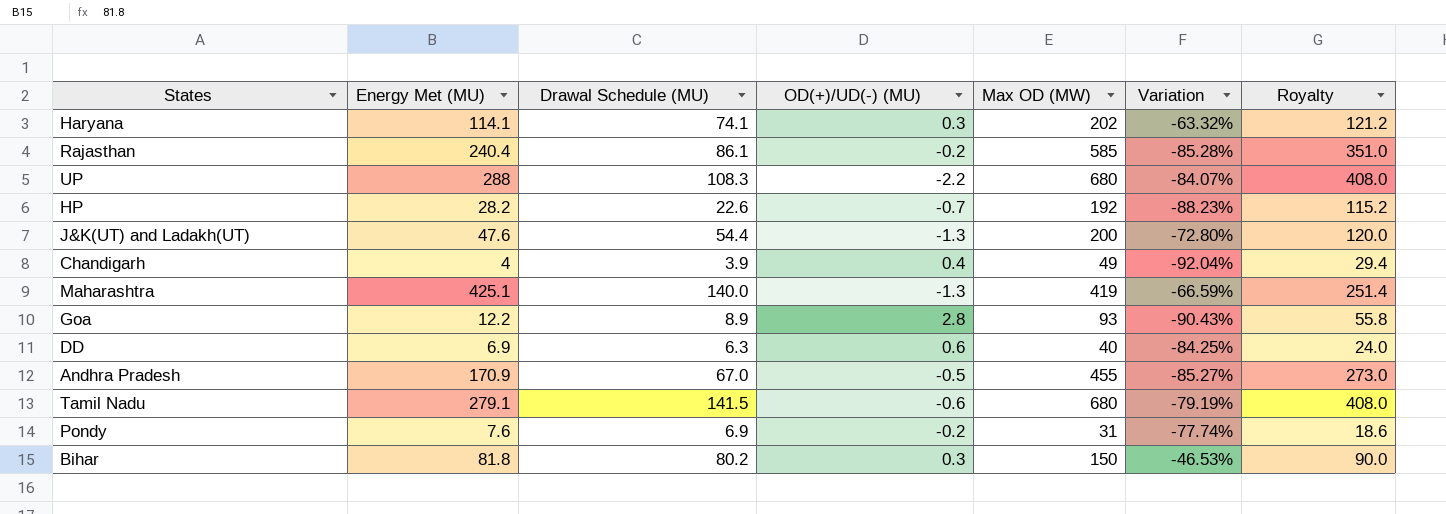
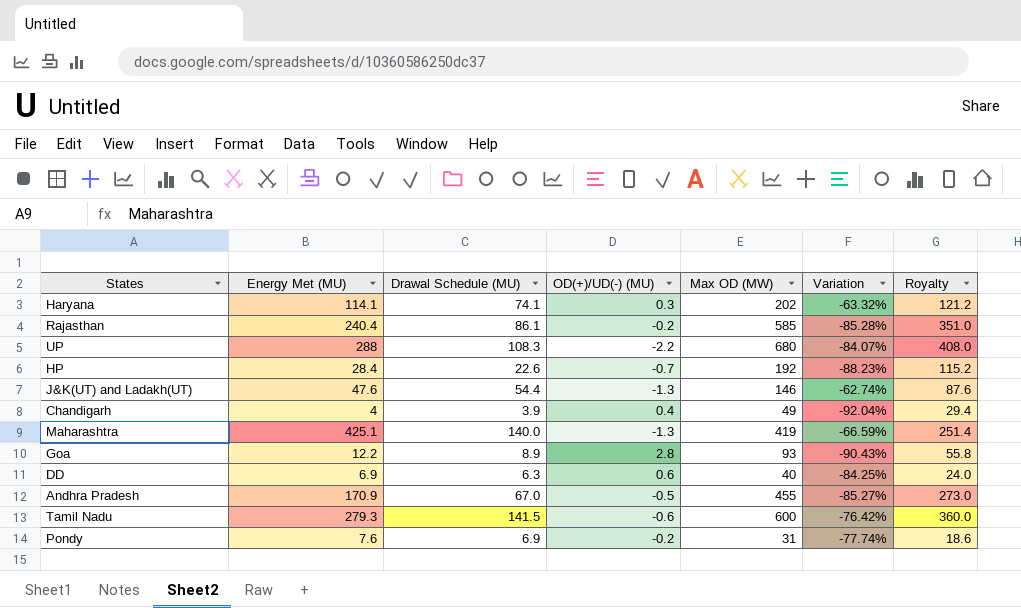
row Bihar: 81.8 | 80.2 | 0.3 | 150 | -46.53% | 90.0 -> none
HP | Energy Met (MU): 28.2 -> 28.4
J&K(UT) and Ladakh(UT) | Max OD (MW): 200 -> 146
J&K(UT) and Ladakh(UT) | Variation: -72.80% -> -62.74%
J&K(UT) and Ladakh(UT) | Royalty: 120.0 -> 87.6
Tamil Nadu | Energy Met (MU): 279.1 -> 279.3
Tamil Nadu | Max OD (MW): 680 -> 600
Tamil Nadu | Variation: -79.19% -> -76.42%
Tamil Nadu | Royalty: 408.0 -> 360.0

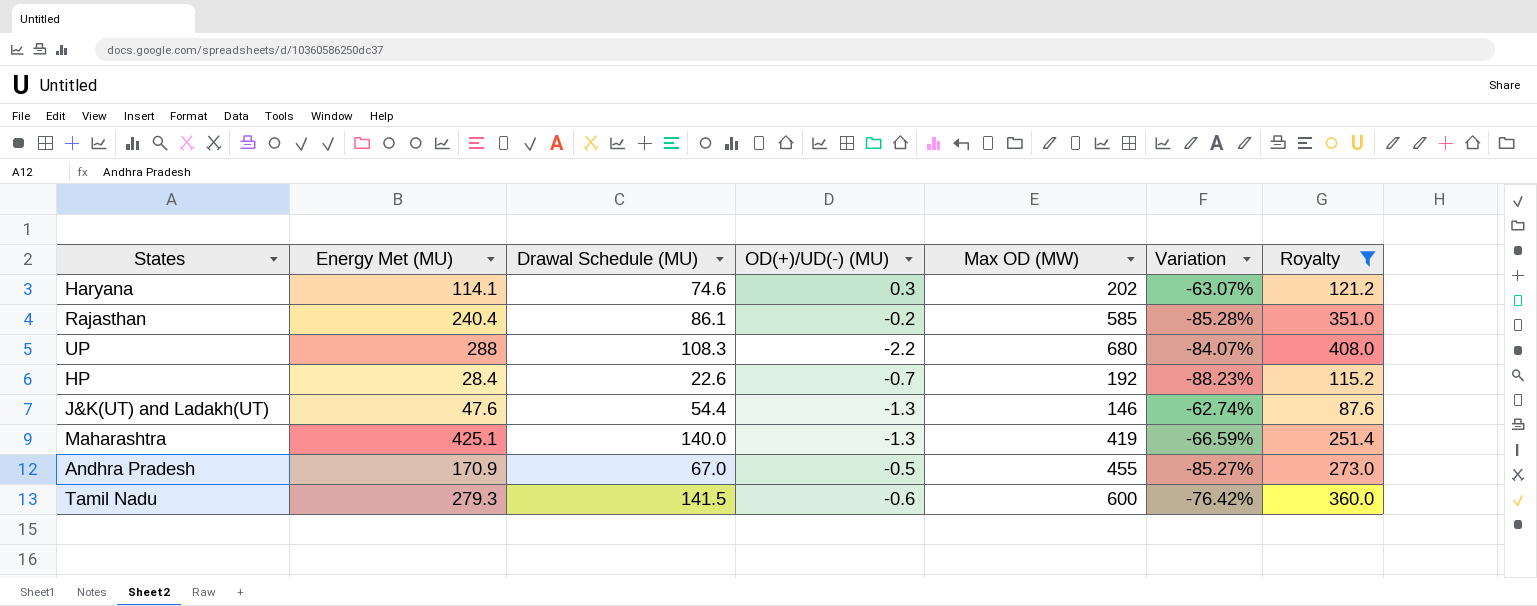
filter: none -> Royalty >= 87.6
Haryana | Drawal Schedule (MU): 74.1 -> 74.6
Haryana | Variation: -63.32% -> -63.07%

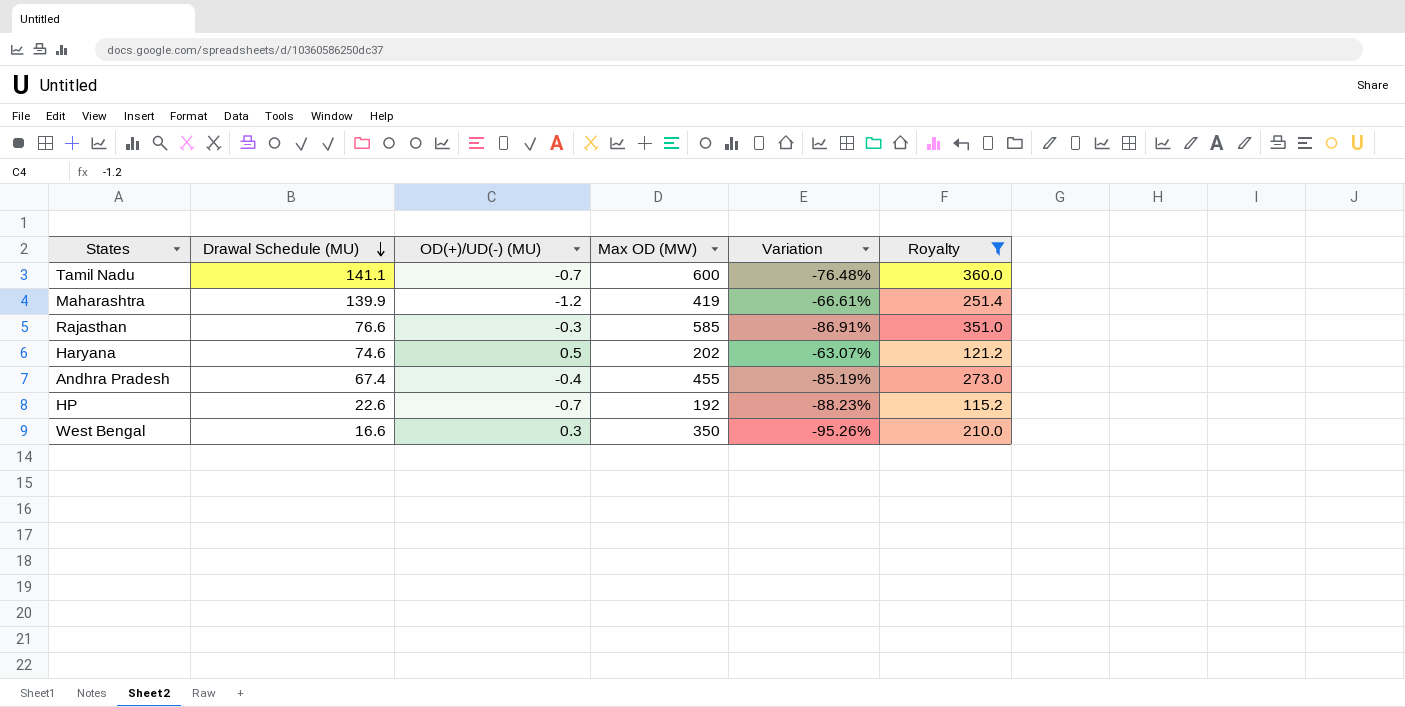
row order: none -> Drawal Schedule (MU) descending
column Energy Met (MU) | position: 2 -> none
row UP: 288 | 108.3 | -2.2 | 680 | -84.07% | 408.0 -> none
row J&K(UT) and Ladakh(UT): 47.6 | 54.4 | -1.3 | 146 | -62.74% | 87.6 -> none
Tamil Nadu | Drawal Schedule (MU): 141.5 -> 141.1
Tamil Nadu | OD(+)/UD(-) (MU): -0.6 -> -0.7
Tamil Nadu | Variation: -76.42% -> -76.48%
Maharashtra | Drawal Schedule (MU): 140.0 -> 139.9
Maharashtra | OD(+)/UD(-) (MU): -1.3 -> -1.2
Maharashtra | Variation: -66.59% -> -66.61%
Rajasthan | Drawal Schedule (MU): 86.1 -> 76.6
Rajasthan | OD(+)/UD(-) (MU): -0.2 -> -0.3
Rajasthan | Variation: -85.28% -> -86.91%
Haryana | OD(+)/UD(-) (MU): 0.3 -> 0.5
Andhra Pradesh | Drawal Schedule (MU): 67.0 -> 67.4
Andhra Pradesh | OD(+)/UD(-) (MU): -0.5 -> -0.4
Andhra Pradesh | Variation: -85.27% -> -85.19%
row West Bengal: none -> 16.6 | 0.3 | 350 | -95.26% | 210.0

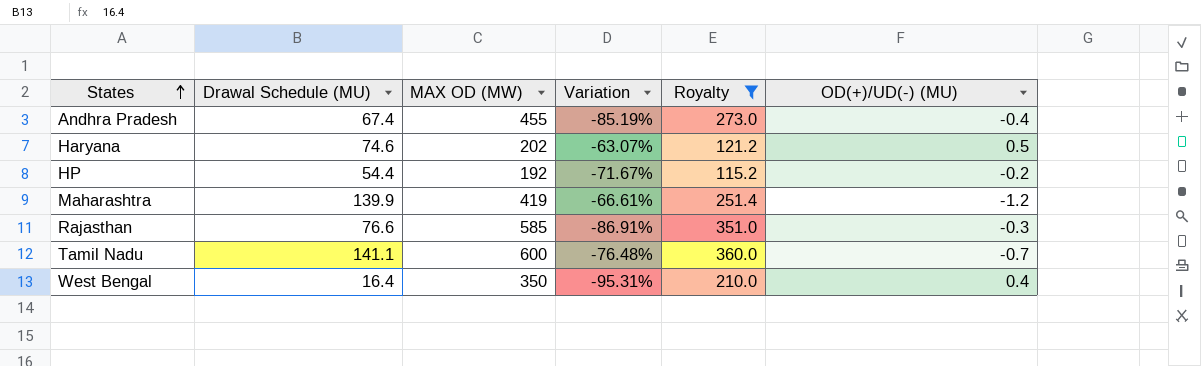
row order: Drawal Schedule (MU) descending -> States ascending
column name: Max OD (MW) -> MAX OD (MW)
column OD(+)/UD(-) (MU) | position: 3 -> 6
HP | Drawal Schedule (MU): 22.6 -> 54.4
HP | Variation: -88.23% -> -71.67%
HP | OD(+)/UD(-) (MU): -0.7 -> -0.2
West Bengal | Drawal Schedule (MU): 16.6 -> 16.4
West Bengal | Variation: -95.26% -> -95.31%
West Bengal | OD(+)/UD(-) (MU): 0.3 -> 0.4

